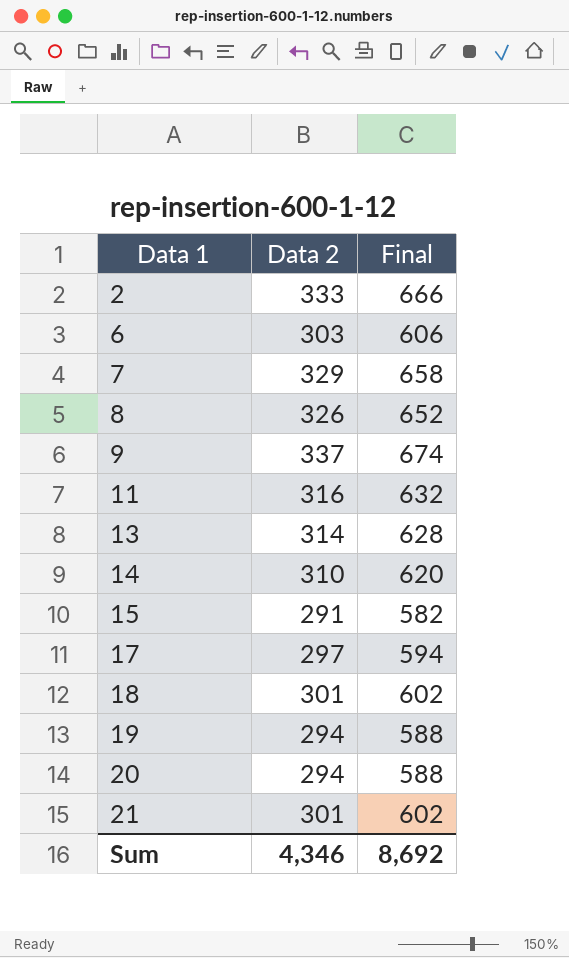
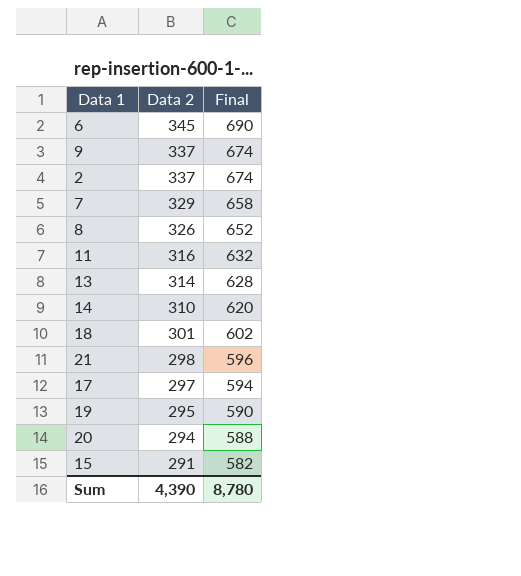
row order: Data 1 ascending -> Data 2 descending
6 | Data 2: 303 -> 345
6 | Final: 606 -> 690
2 | Data 2: 333 -> 337
2 | Final: 666 -> 674
21 | Data 2: 301 -> 298
21 | Final: 602 -> 596
19 | Data 2: 294 -> 295
19 | Final: 588 -> 590
Sum | Data 2: 4,346 -> 4,390
Sum | Final: 8,692 -> 8,780

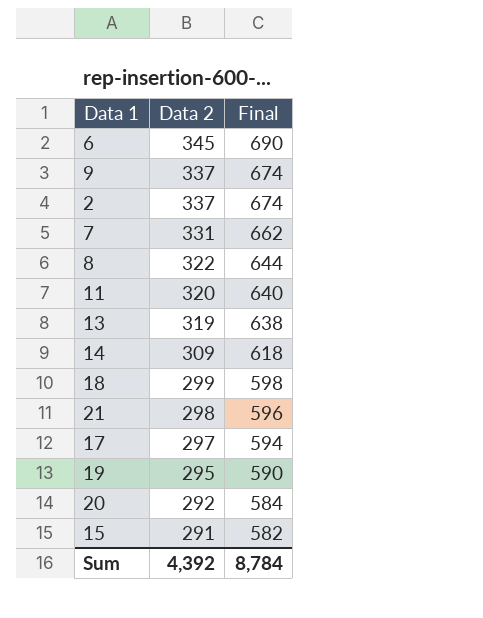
7 | Data 2: 329 -> 331
7 | Final: 658 -> 662
8 | Data 2: 326 -> 322
8 | Final: 652 -> 644
11 | Data 2: 316 -> 320
11 | Final: 632 -> 640
13 | Data 2: 314 -> 319
13 | Final: 628 -> 638
14 | Data 2: 310 -> 309
14 | Final: 620 -> 618
18 | Data 2: 301 -> 299
18 | Final: 602 -> 598
20 | Data 2: 294 -> 292
20 | Final: 588 -> 584
Sum | Data 2: 4,390 -> 4,392
Sum | Final: 8,780 -> 8,784

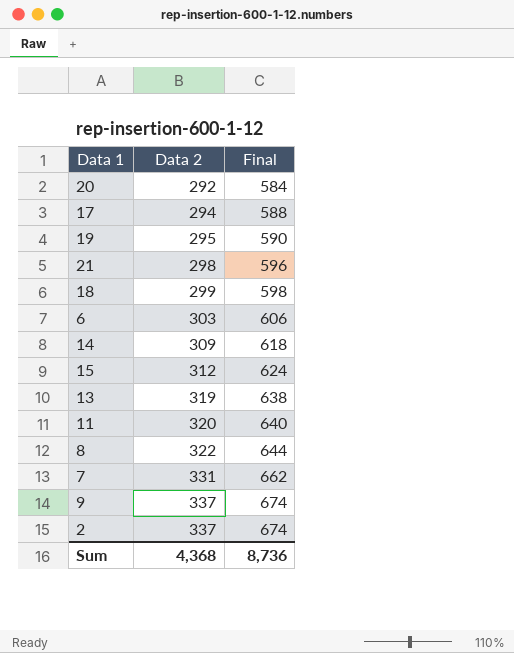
row order: Data 2 descending -> Data 2 ascending
17 | Data 2: 297 -> 294
17 | Final: 594 -> 588
6 | Data 2: 345 -> 303
6 | Final: 690 -> 606
15 | Data 2: 291 -> 312
15 | Final: 582 -> 624
Sum | Data 2: 4,392 -> 4,368
Sum | Final: 8,784 -> 8,736

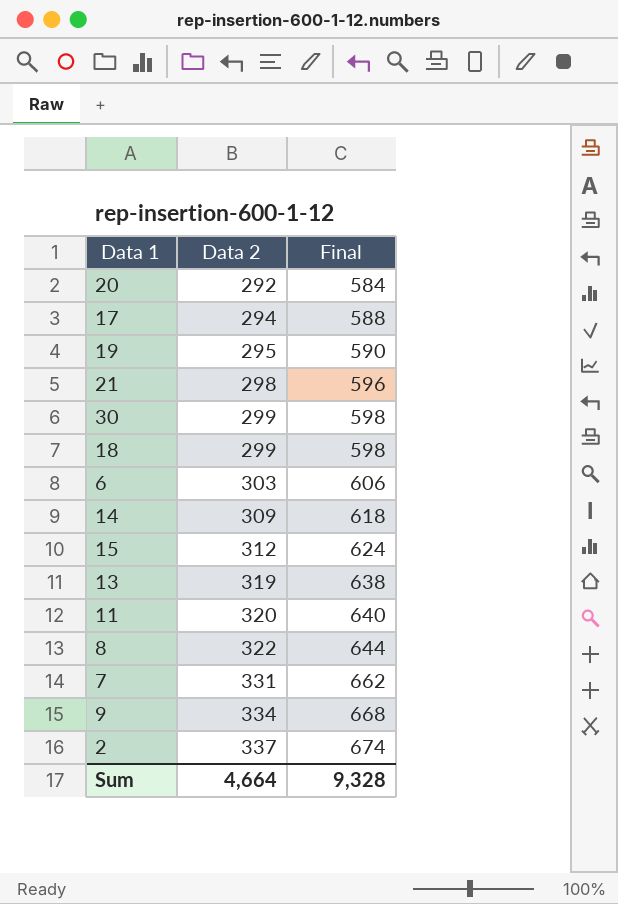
row 30: none -> 299 | 598
9 | Data 2: 337 -> 334
9 | Final: 674 -> 668
Sum | Data 2: 4,368 -> 4,664
Sum | Final: 8,736 -> 9,328

